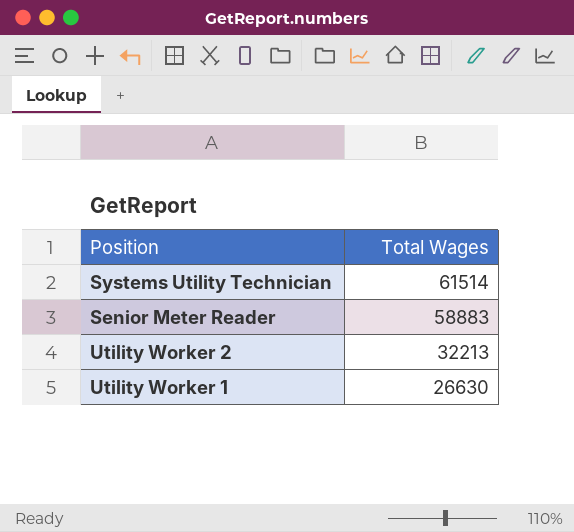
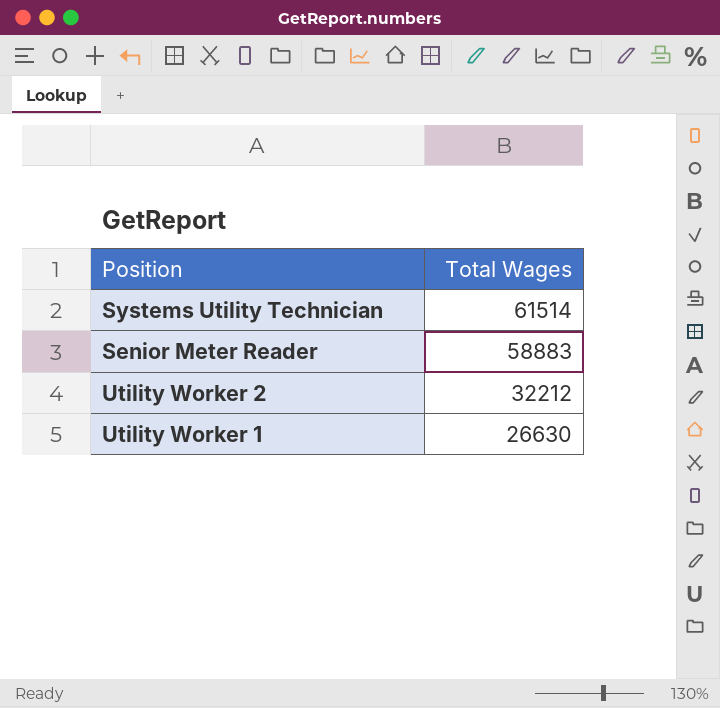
Utility Worker 2 | Total Wages: 32213 -> 32212

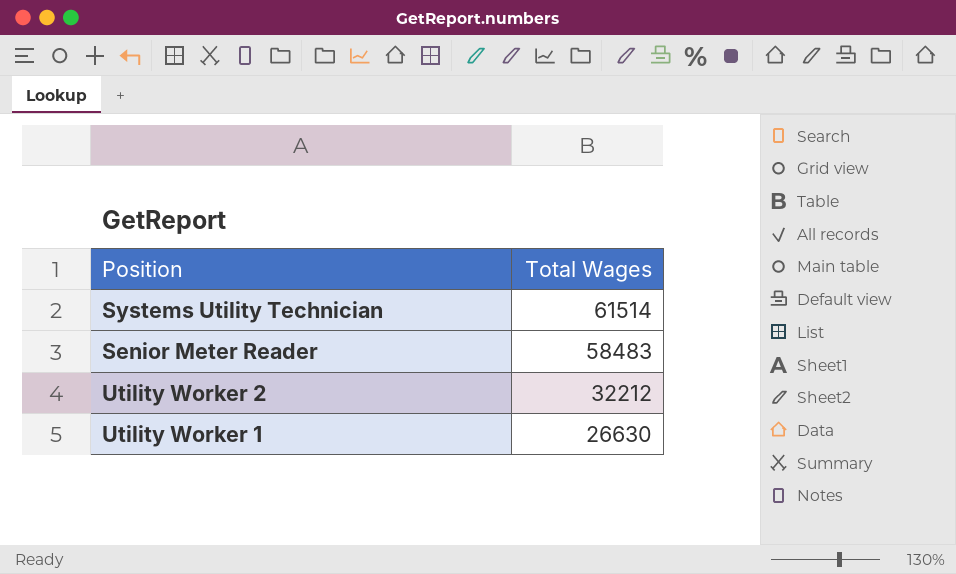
Senior Meter Reader | Total Wages: 58883 -> 58483

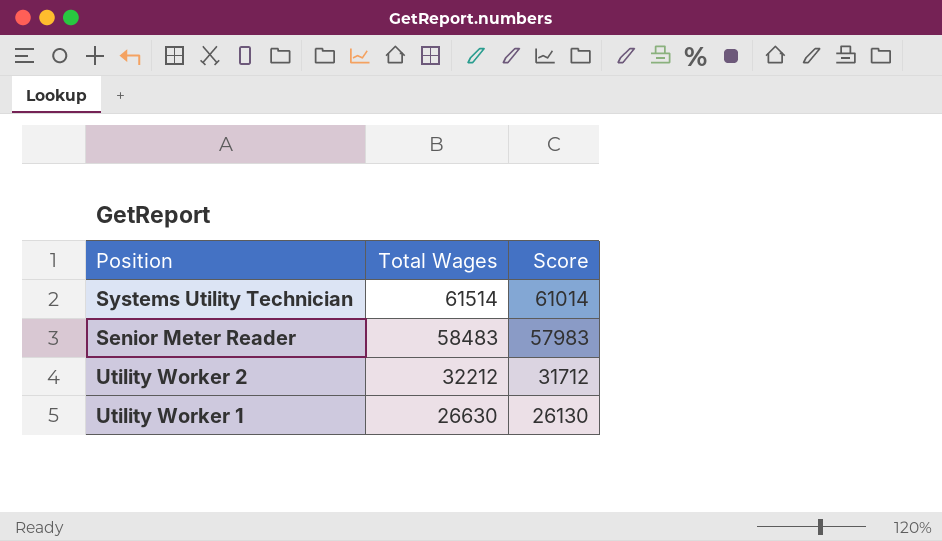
column Score | formula: none -> [Total Wages] - 500

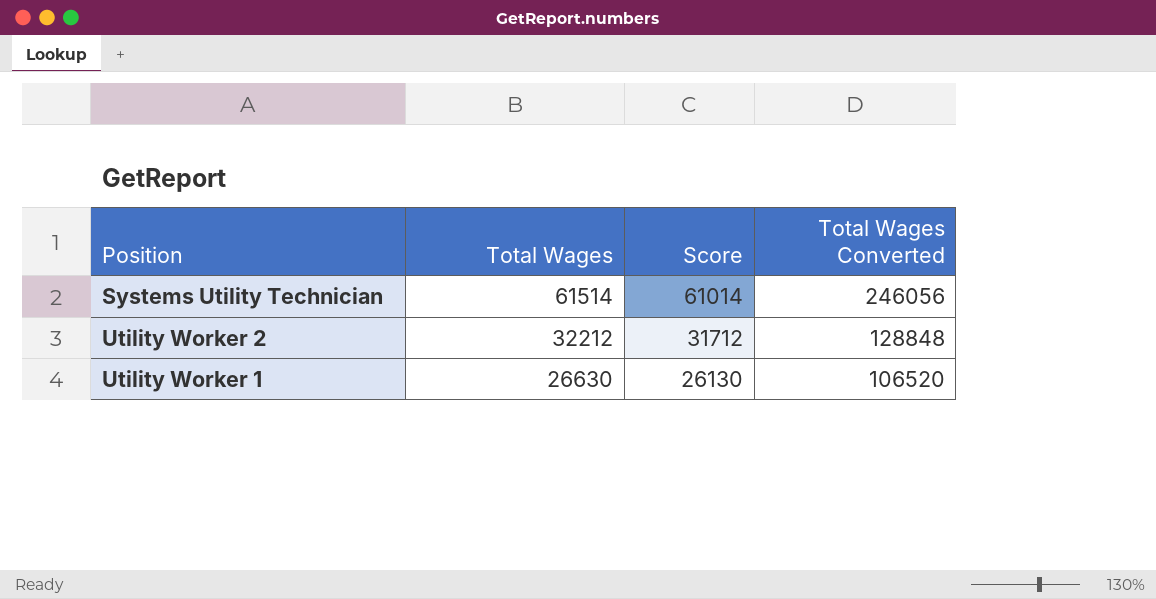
column Total Wages Converted | formula: none -> [Total Wages] * 4
row Senior Meter Reader: 58483 | 57983 -> none

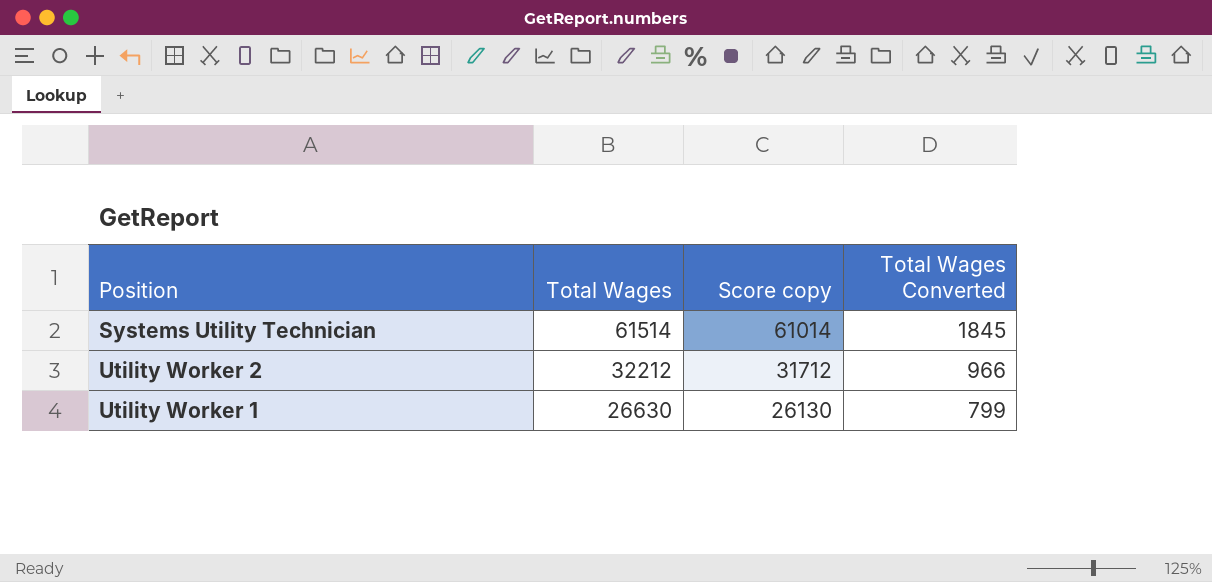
column name: Score -> Score copy
column Total Wages Converted | formula: [Total Wages] * 4 -> [Total Wages] * 0.03

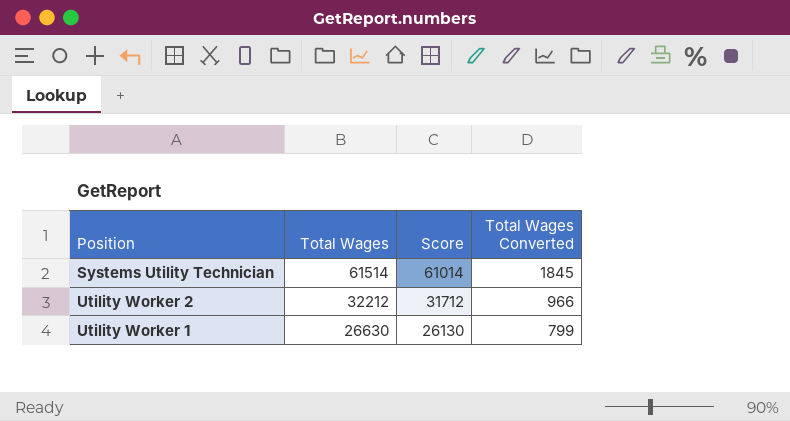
column name: Score copy -> Score

